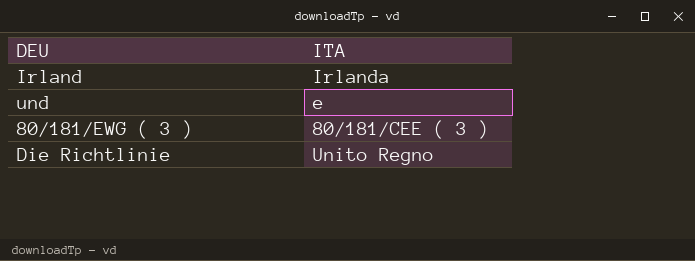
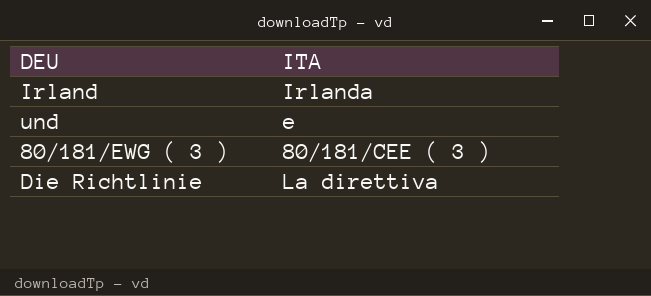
Die Richtlinie | ITA: Unito Regno -> La direttiva

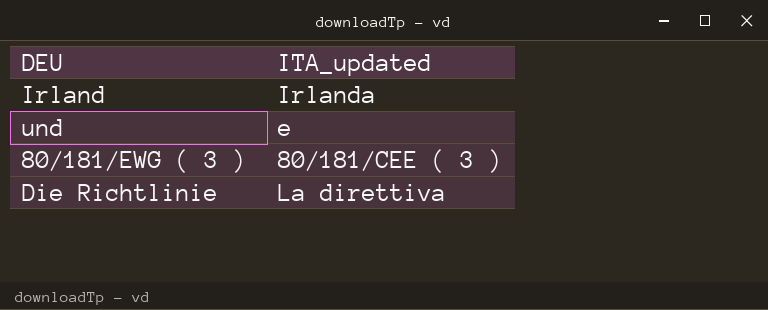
column name: ITA -> ITA_updated

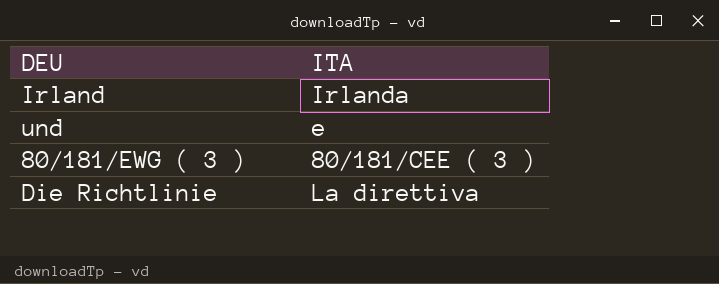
column name: ITA_updated -> ITA

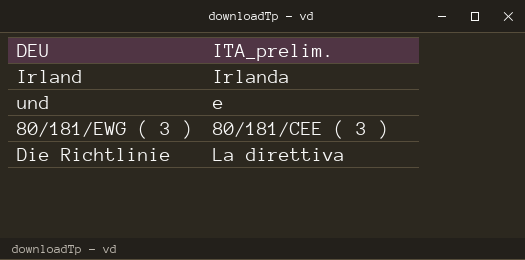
column name: ITA -> ITA_prelim.

